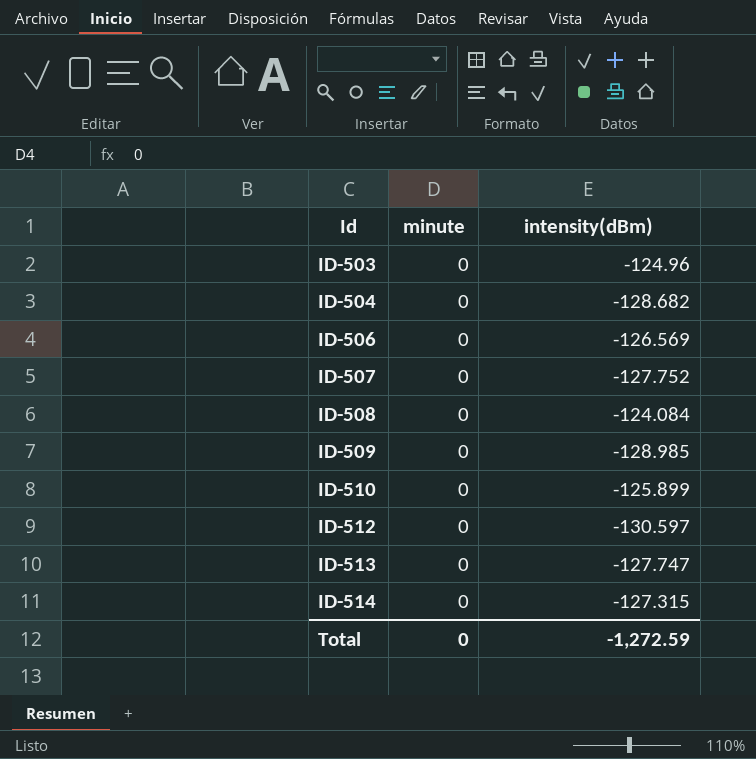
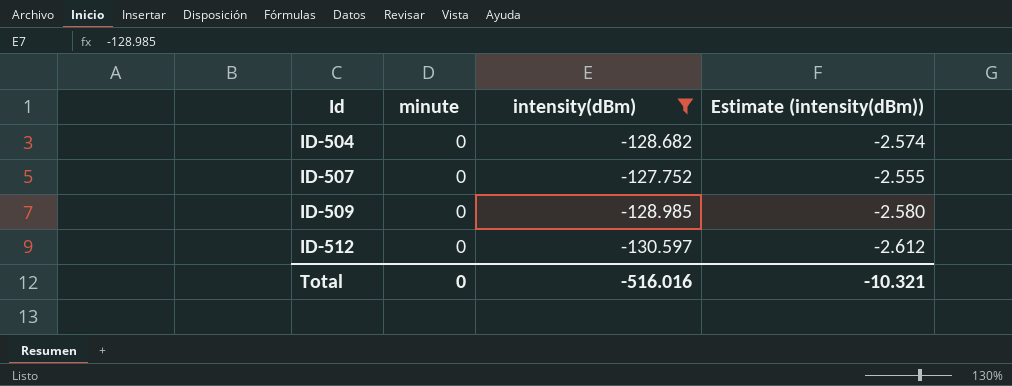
filter: none -> intensity(dBm) <= -127.752
column Estimate (intensity(dBm)) | formula: none -> [intensity(dBm)] * 0.02
Total | intensity(dBm): -1,272.59 -> -516.016

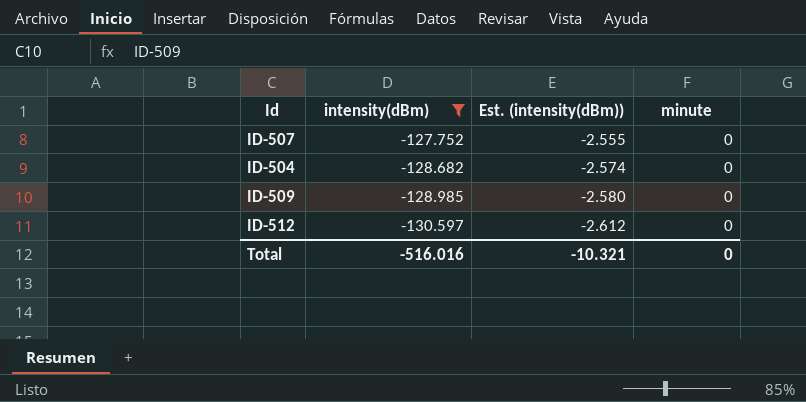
row order: Id ascending -> intensity(dBm) descending
column name: Estimate (intensity(dBm)) -> Est. (intensity(dBm))
column minute | position: 2 -> 4

